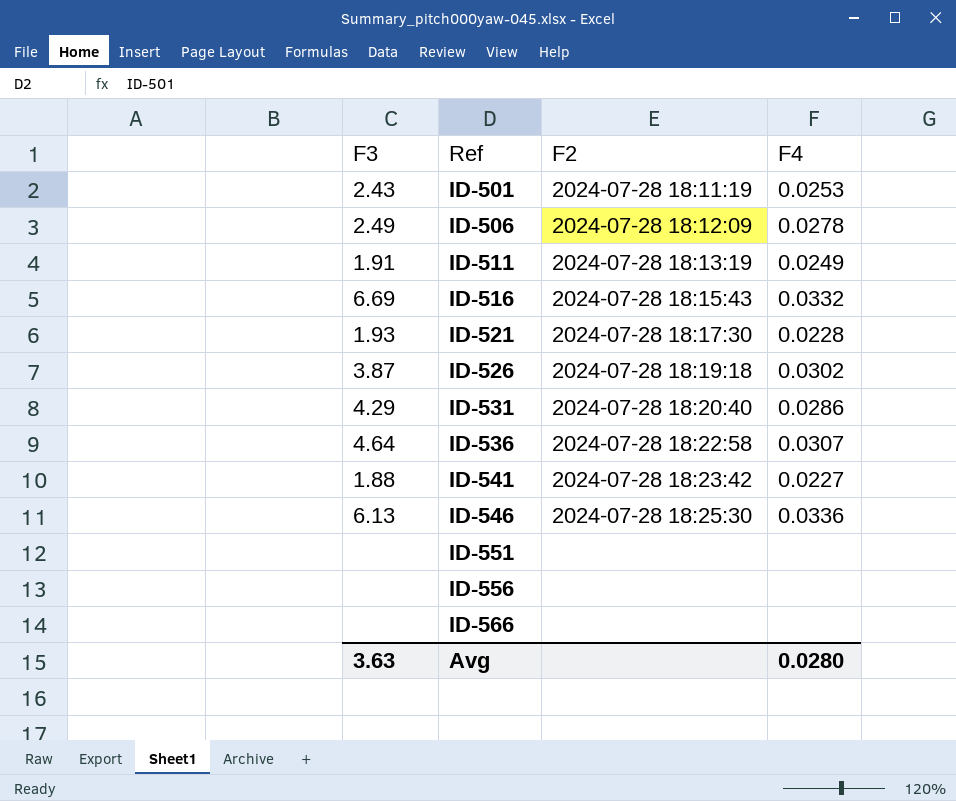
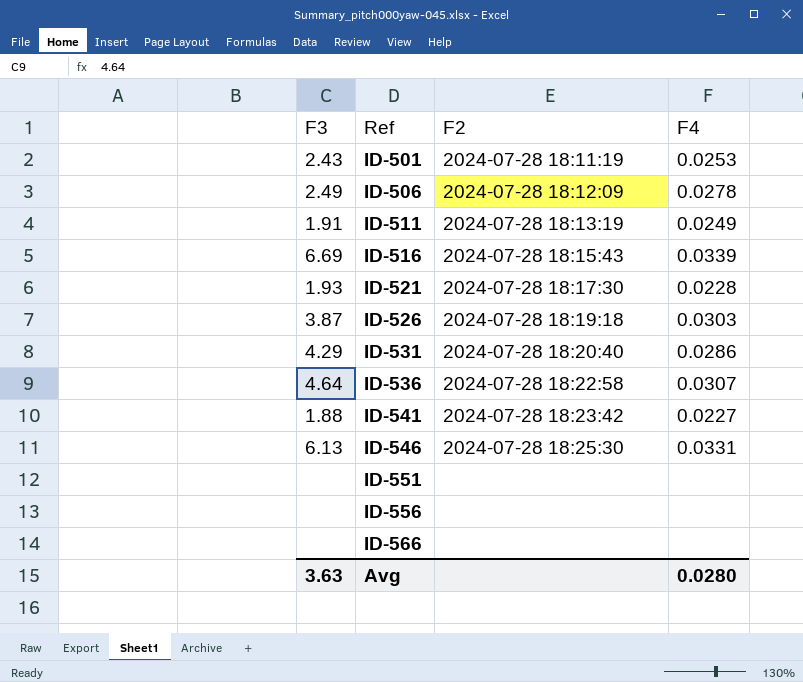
ID-516 | F4: 0.0332 -> 0.0339
ID-526 | F4: 0.0302 -> 0.0303
ID-546 | F4: 0.0336 -> 0.0331

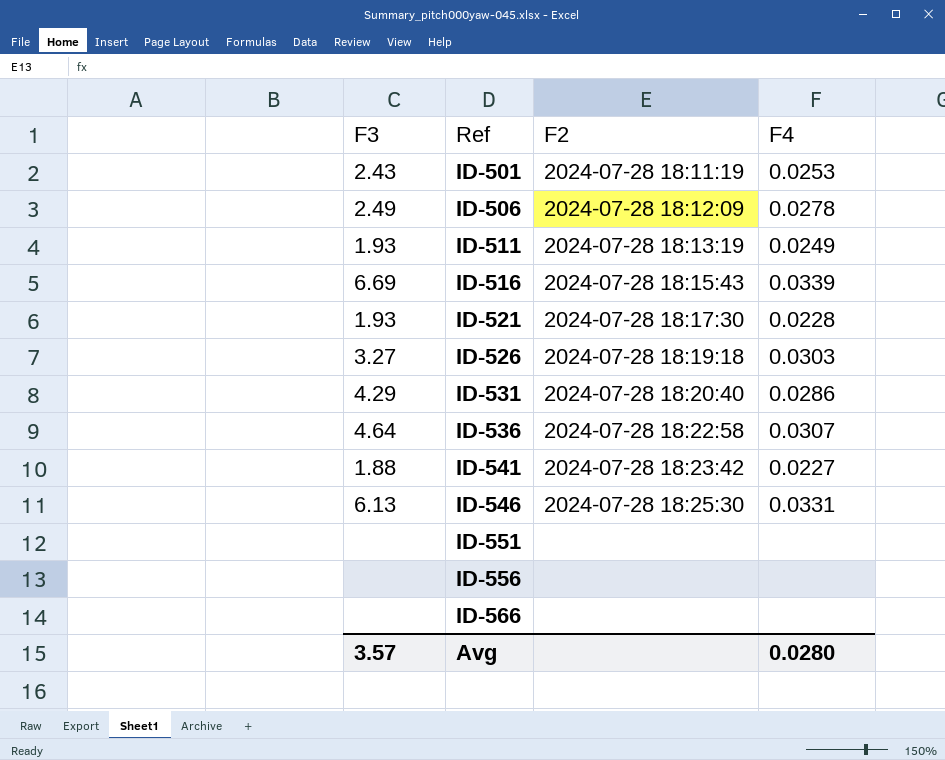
ID-511 | F3: 1.91 -> 1.93
ID-526 | F3: 3.87 -> 3.27
Avg | F3: 3.63 -> 3.57

